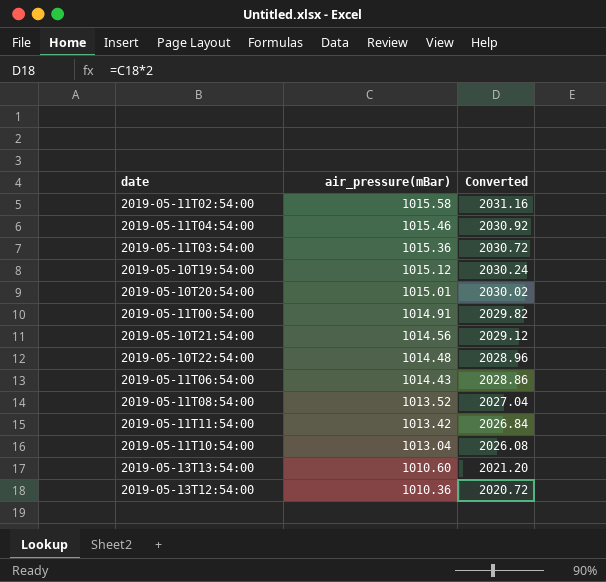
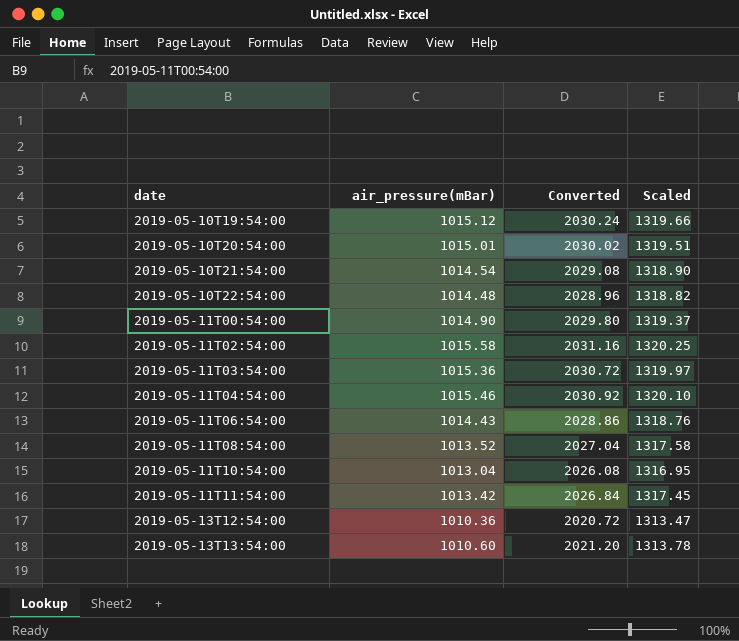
row order: air_pressure(mBar) descending -> date ascending
column Scaled | formula: none -> [air_pressure(mBar)] * 1.3
2019-05-10T21:54:00 | air_pressure(mBar): 1014.56 -> 1014.54
2019-05-10T21:54:00 | Converted: 2029.12 -> 2029.08
2019-05-11T00:54:00 | air_pressure(mBar): 1014.91 -> 1014.90
2019-05-11T00:54:00 | Converted: 2029.82 -> 2029.80

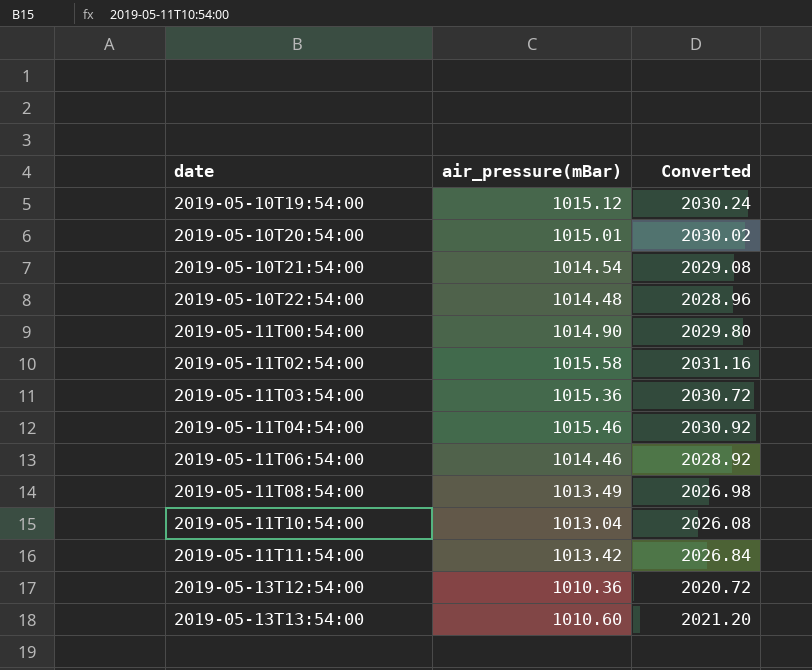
column Scaled | formula: [air_pressure(mBar)] * 1.3 -> none
2019-05-11T06:54:00 | air_pressure(mBar): 1014.43 -> 1014.46
2019-05-11T06:54:00 | Converted: 2028.86 -> 2028.92
2019-05-11T08:54:00 | air_pressure(mBar): 1013.52 -> 1013.49
2019-05-11T08:54:00 | Converted: 2027.04 -> 2026.98

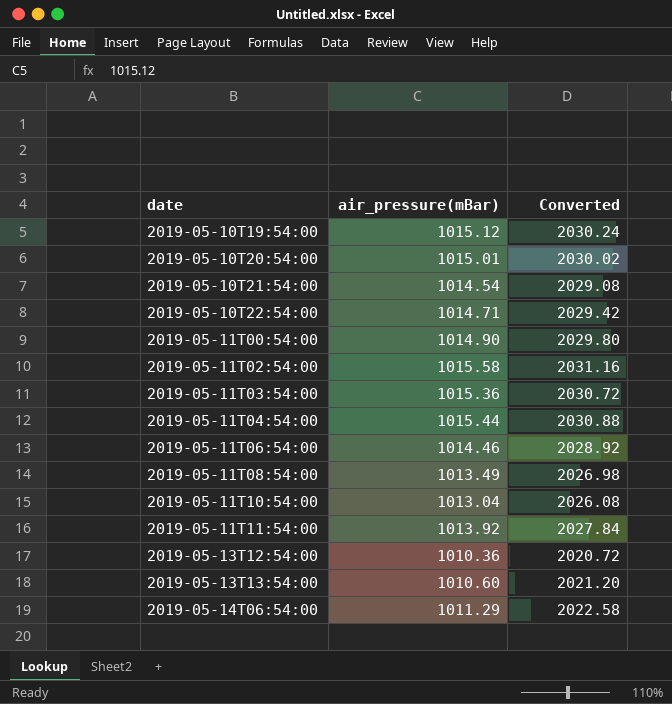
2019-05-10T22:54:00 | air_pressure(mBar): 1014.48 -> 1014.71
2019-05-10T22:54:00 | Converted: 2028.96 -> 2029.42
2019-05-11T04:54:00 | air_pressure(mBar): 1015.46 -> 1015.44
2019-05-11T04:54:00 | Converted: 2030.92 -> 2030.88
2019-05-11T11:54:00 | air_pressure(mBar): 1013.42 -> 1013.92
2019-05-11T11:54:00 | Converted: 2026.84 -> 2027.84
row 2019-05-14T06:54:00: none -> 1011.29 | 2022.58

